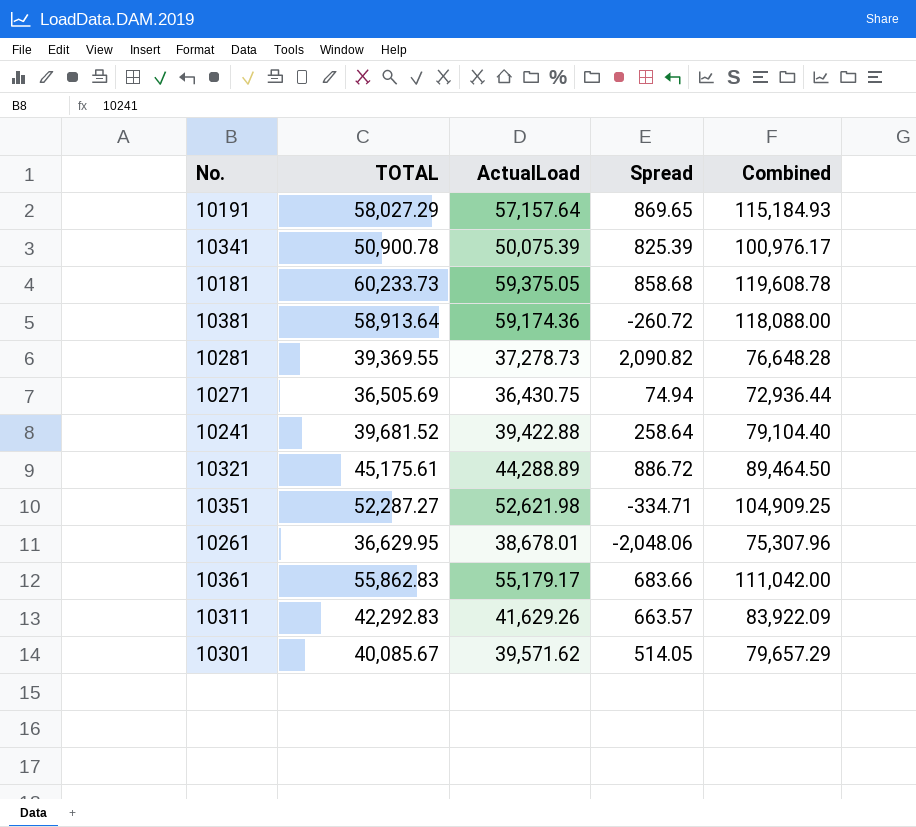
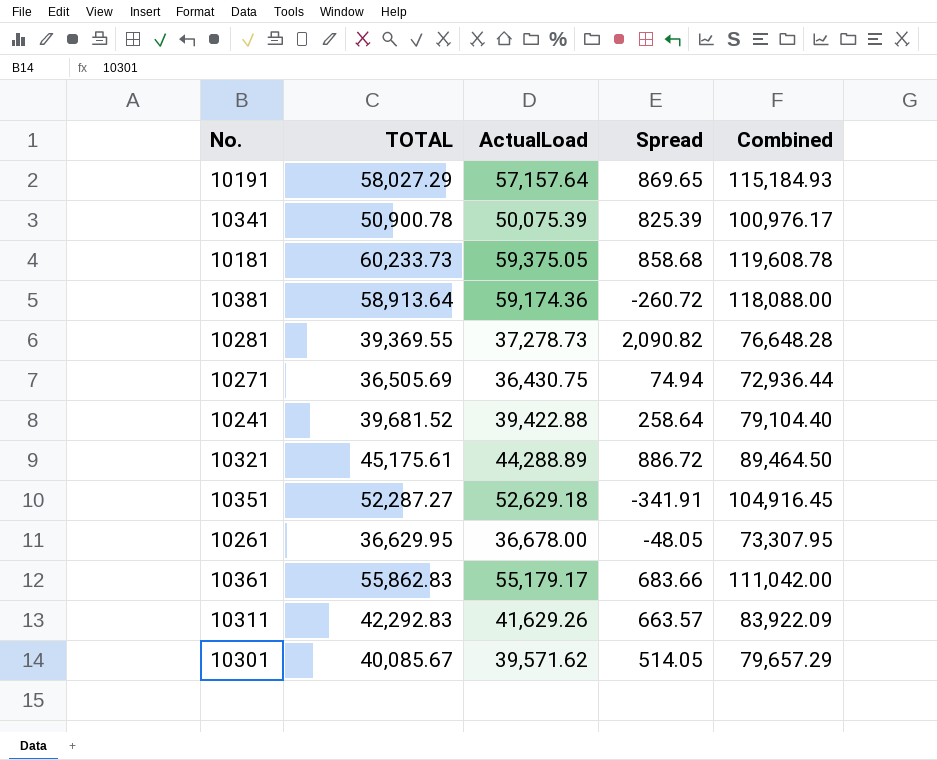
10351 | ActualLoad: 52,621.98 -> 52,629.18
10351 | Spread: -334.71 -> -341.91
10351 | Combined: 104,909.25 -> 104,916.45
10261 | ActualLoad: 38,678.01 -> 36,678.00
10261 | Spread: -2,048.06 -> -48.05
10261 | Combined: 75,307.96 -> 73,307.95

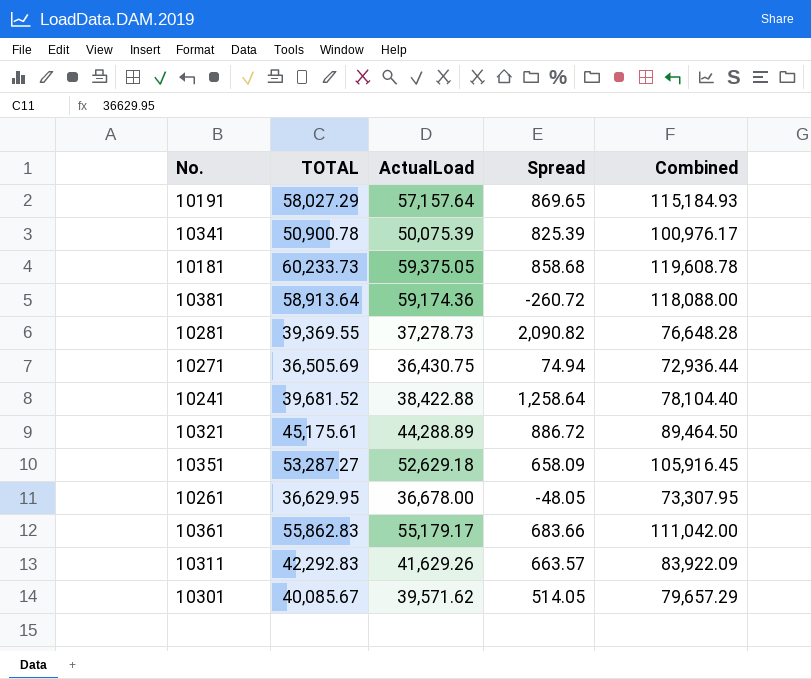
10241 | ActualLoad: 39,422.88 -> 38,422.88
10241 | Spread: 258.64 -> 1,258.64
10241 | Combined: 79,104.40 -> 78,104.40
10351 | TOTAL: 52,287.27 -> 53,287.27
10351 | Spread: -341.91 -> 658.09
10351 | Combined: 104,916.45 -> 105,916.45

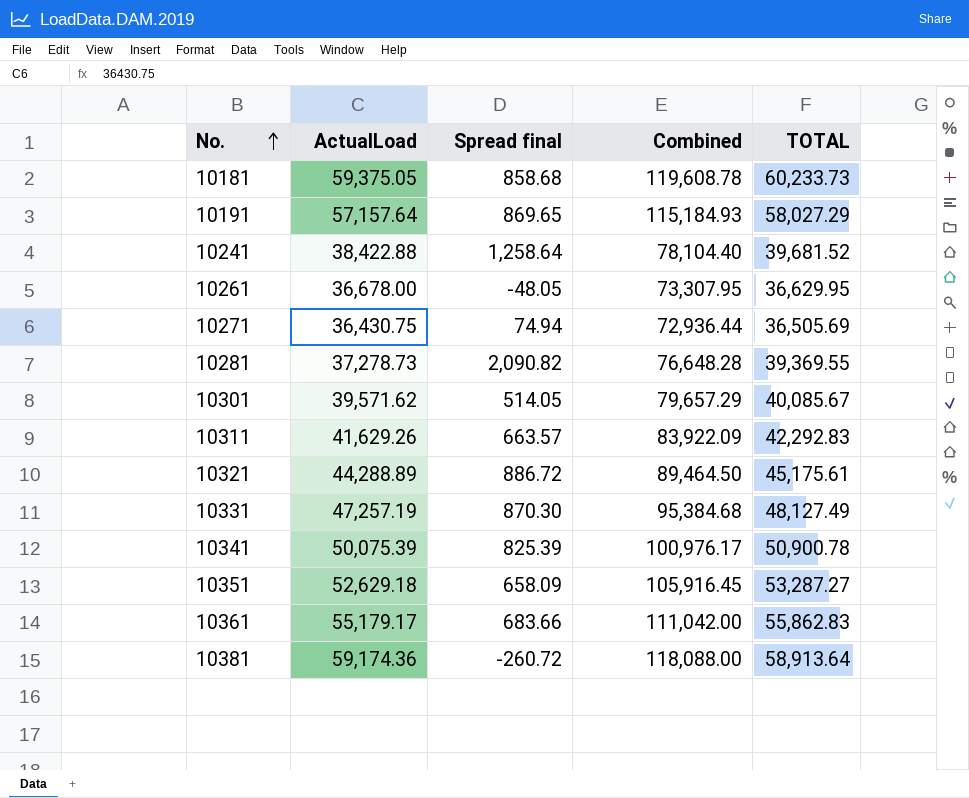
row order: none -> No. ascending
column name: Spread -> Spread final
column TOTAL | position: 2 -> 5
row 10331: none -> 47,257.19 | 870.30 | 95,384.68 | 48,127.49

